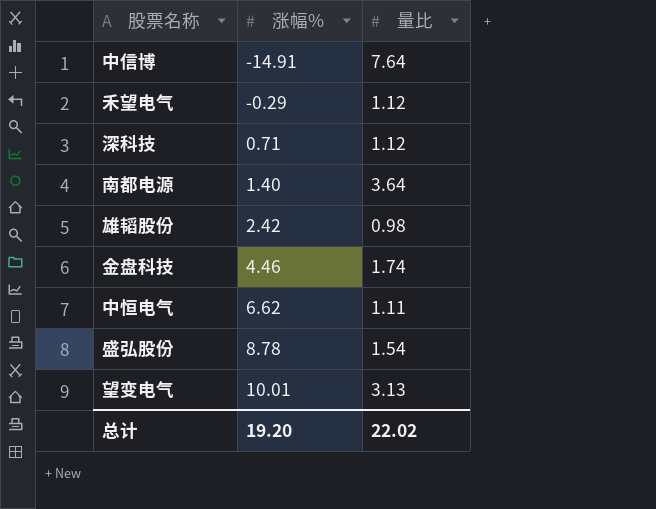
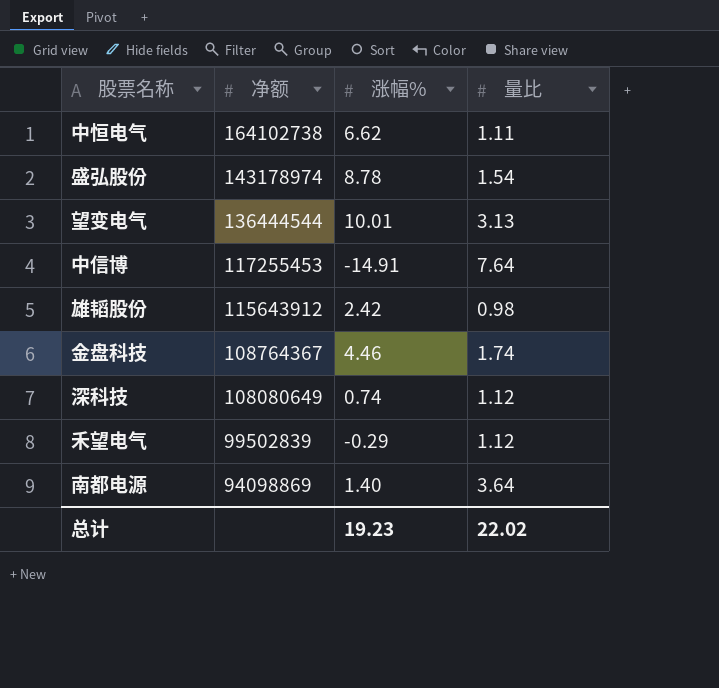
row order: 涨幅% ascending -> 净额 descending
column 净额 | position: none -> 2
深科技 | 涨幅%: 0.71 -> 0.74
总计 | 涨幅%: 19.20 -> 19.23

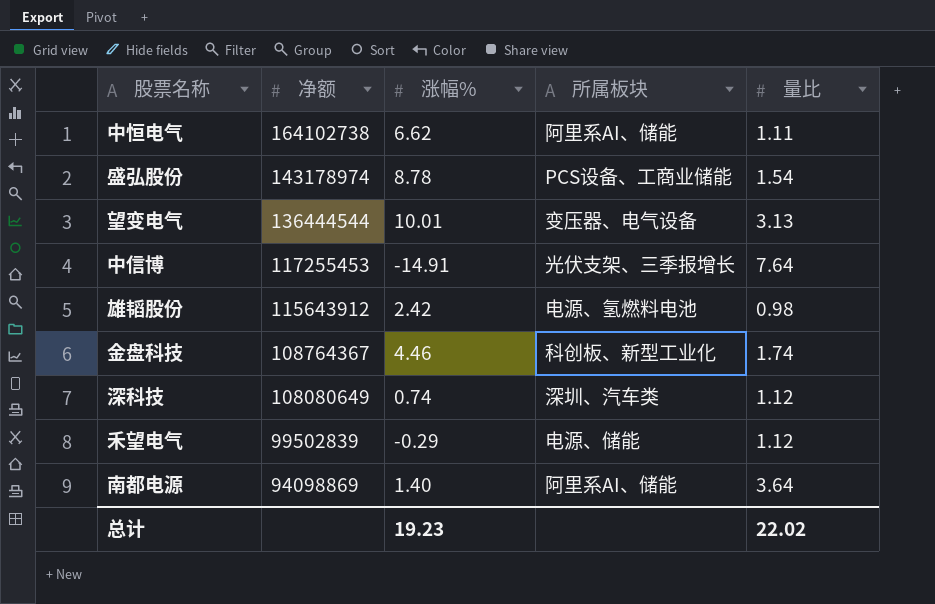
column 所属板块 | position: none -> 4

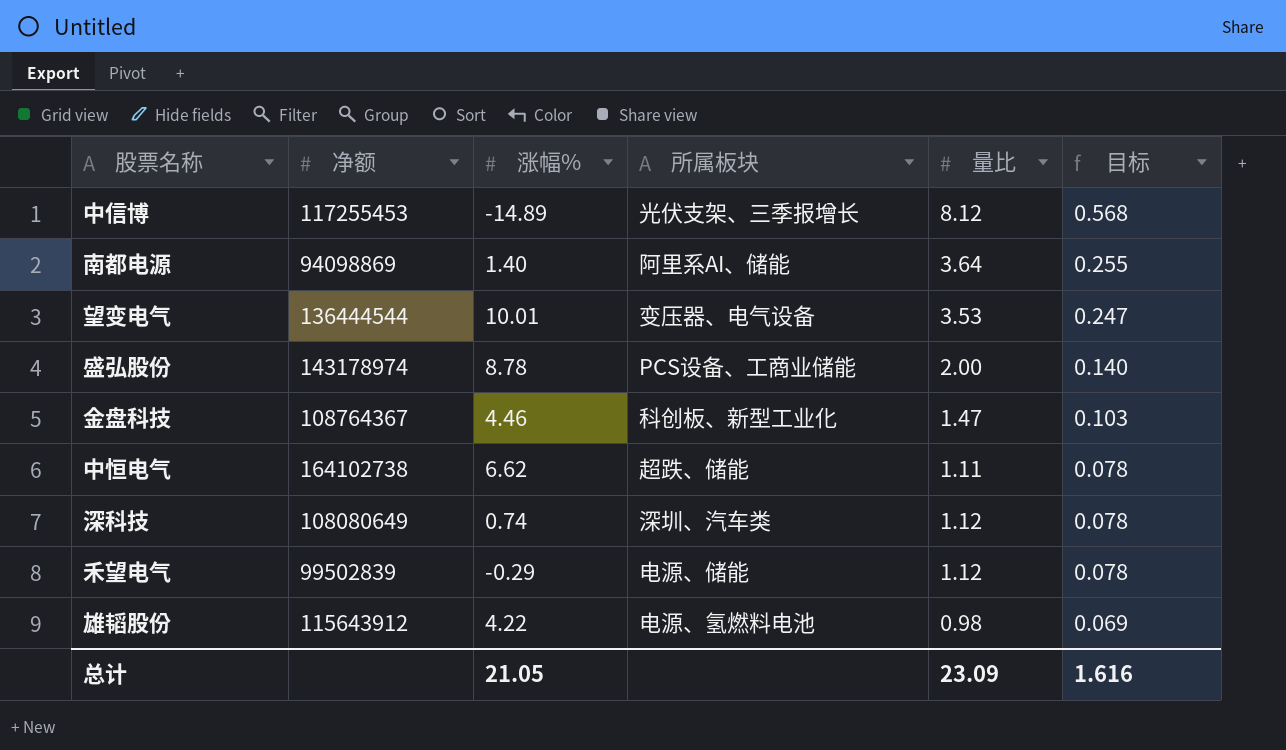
row order: 净额 descending -> 目标 descending
column 目标 | formula: none -> [量比] * 0.07
中信博 | 涨幅%: -14.91 -> -14.89
中信博 | 量比: 7.64 -> 8.12
望变电气 | 量比: 3.13 -> 3.53
盛弘股份 | 量比: 1.54 -> 2.00
金盘科技 | 量比: 1.74 -> 1.47
中恒电气 | 所属板块: 阿里系AI、储能 -> 超跌、储能
雄韬股份 | 涨幅%: 2.42 -> 4.22
总计 | 涨幅%: 19.23 -> 21.05
总计 | 量比: 22.02 -> 23.09

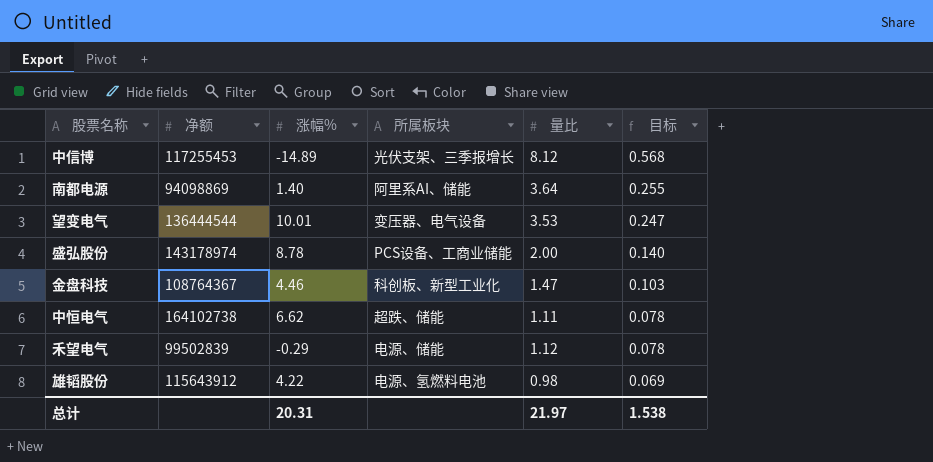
row 深科技: 108080649 | 0.74 | 深圳、汽车类 | 1.12 | 0.078 -> none
总计 | 涨幅%: 21.05 -> 20.31
总计 | 量比: 23.09 -> 21.97
总计 | 目标: 1.616 -> 1.538

